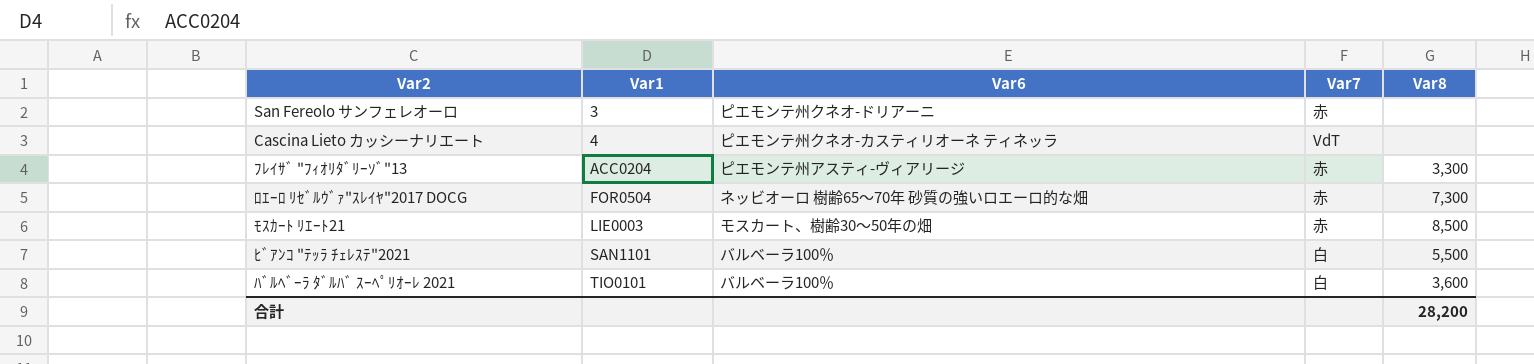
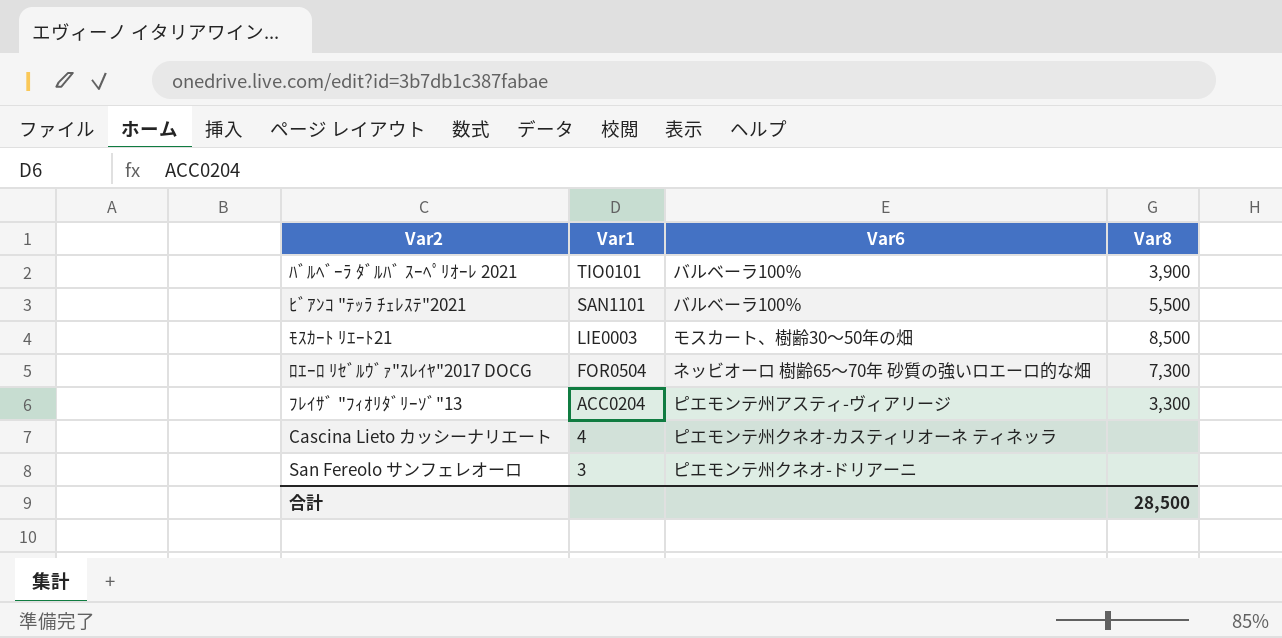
row order: Var1 ascending -> Var1 descending
column Var7 | position: 4 -> none
ﾊﾞﾙﾍﾞｰﾗ ﾀﾞﾙﾊﾞ ｽｰﾍﾟﾘｵｰﾚ 2021 | Var8: 3,600 -> 3,900
合計 | Var8: 28,200 -> 28,500

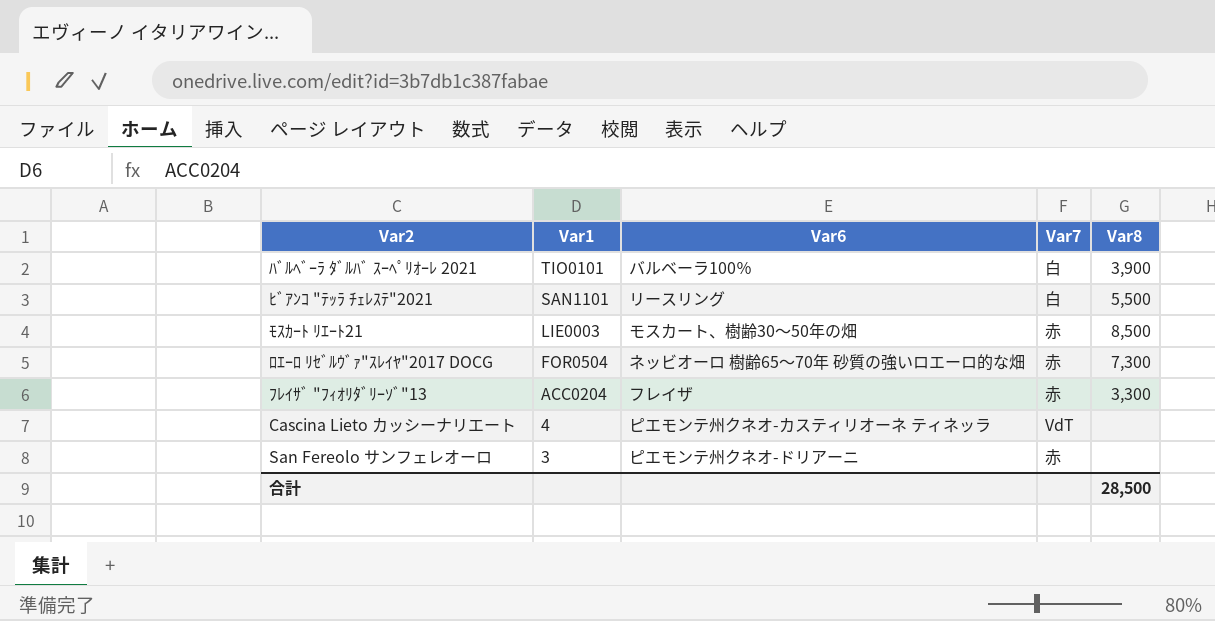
column Var7 | position: none -> 4
ﾋﾞｱﾝｺ "ﾃｯﾗ ﾁｪﾚｽﾃ"2021 | Var6: バルベーラ100％ -> リースリング
ﾌﾚｲｻﾞ "ﾌｨｵﾘﾀﾞﾘｰｿﾞ"13 | Var6: ピエモンテ州アスティ-ヴィアリージ -> フレイザ

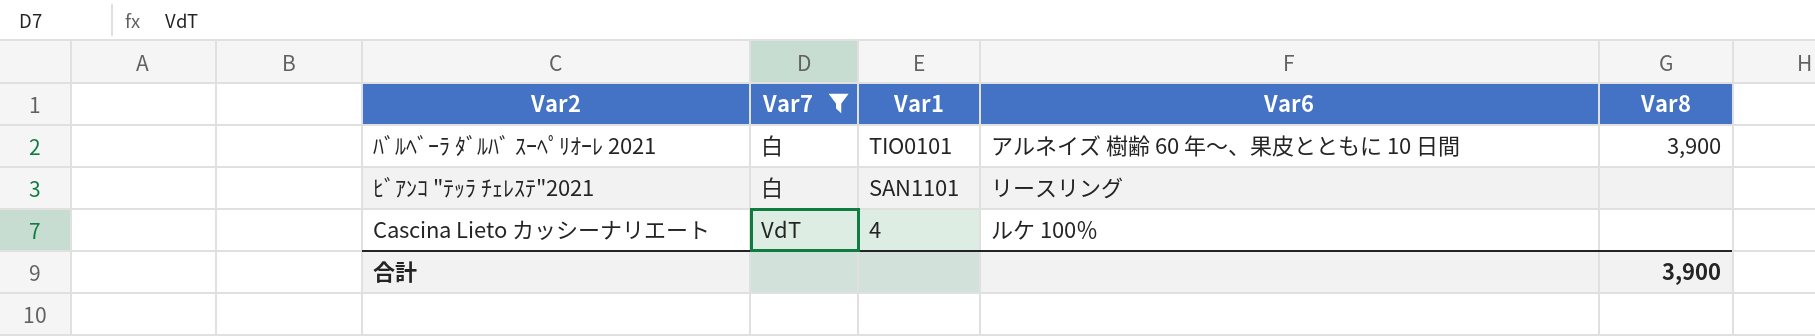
filter: none -> Var7 != 赤
column Var7 | position: 4 -> 2
ﾊﾞﾙﾍﾞｰﾗ ﾀﾞﾙﾊﾞ ｽｰﾍﾟﾘｵｰﾚ 2021 | Var6: バルベーラ100％ -> アルネイズ 樹齢 60 年～、果皮とともに 10 日間
ﾋﾞｱﾝｺ "ﾃｯﾗ ﾁｪﾚｽﾃ"2021 | Var8: 5,500 -> none
Cascina Lieto カッシーナリエート | Var6: ピエモンテ州クネオ-カスティリオーネ ティネッラ -> ルケ 100％
合計 | Var8: 28,500 -> 3,900

